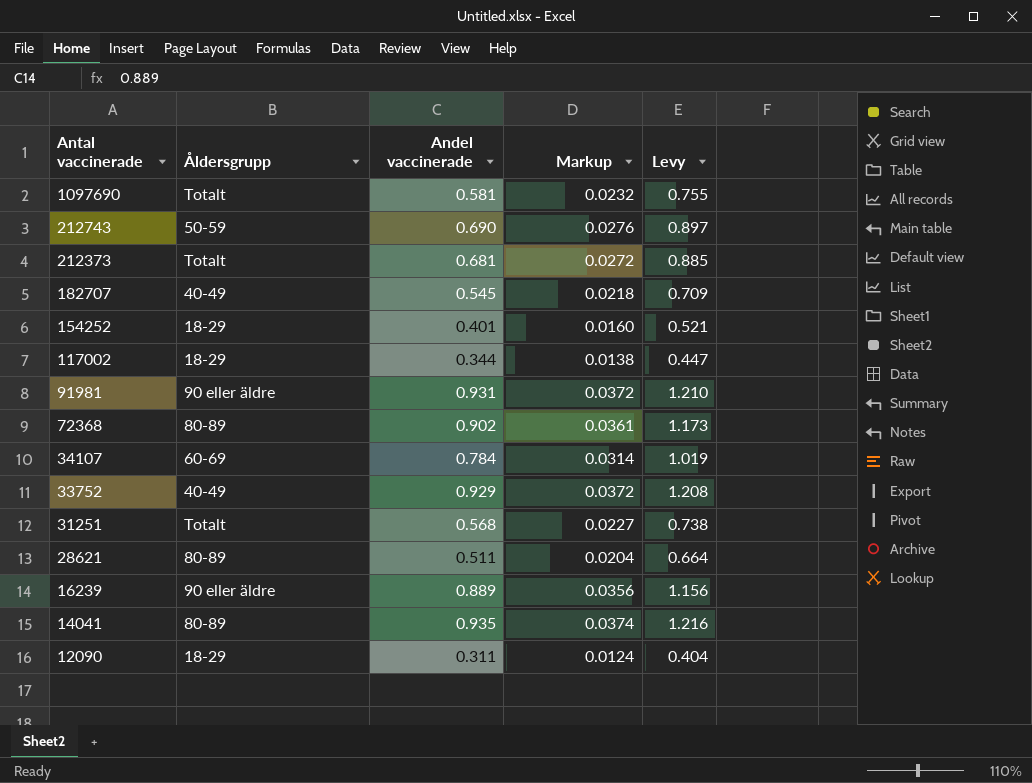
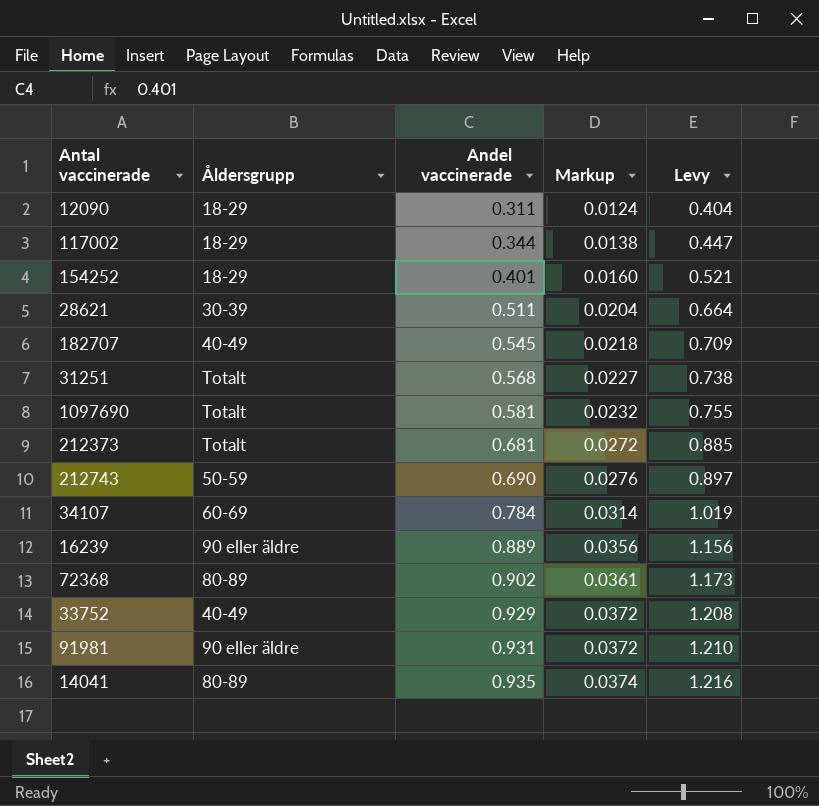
row order: Antal vaccinerade descending -> Andel vaccinerade ascending
28621 | Åldersgrupp: 80-89 -> 30-39

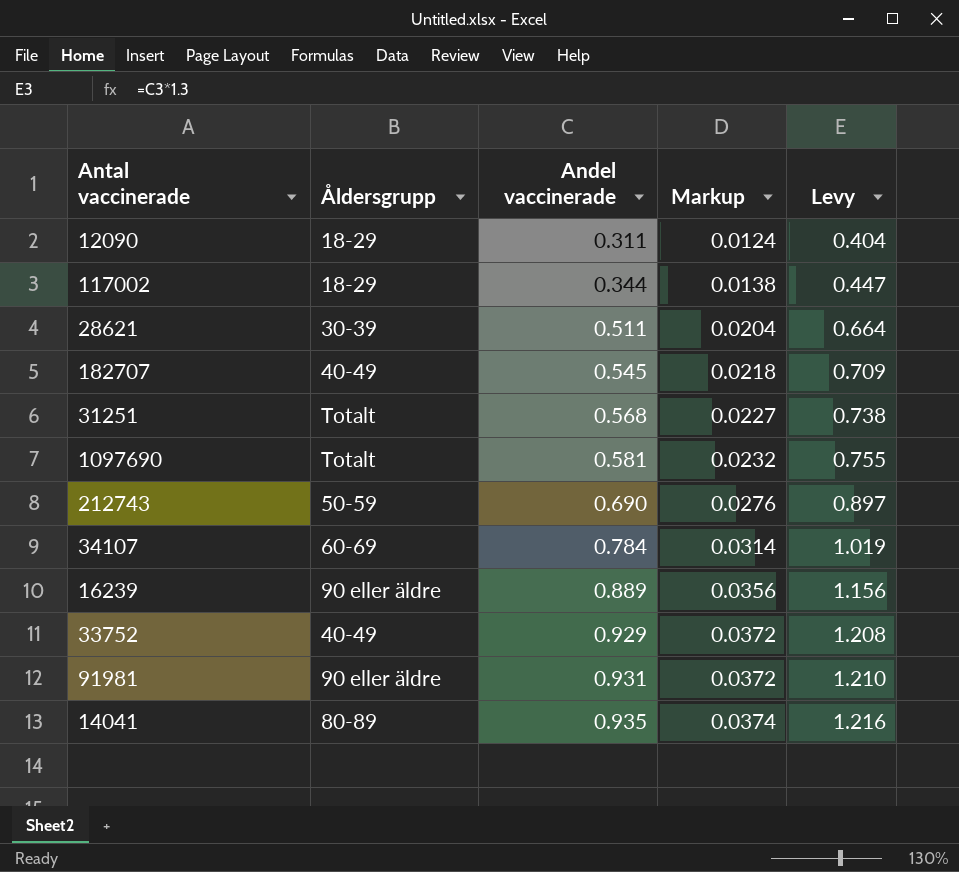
row 154252: 18-29 | 0.401 | 0.0160 | 0.521 -> none
row 212373: Totalt | 0.681 | 0.0272 | 0.885 -> none
row 72368: 80-89 | 0.902 | 0.0361 | 1.173 -> none

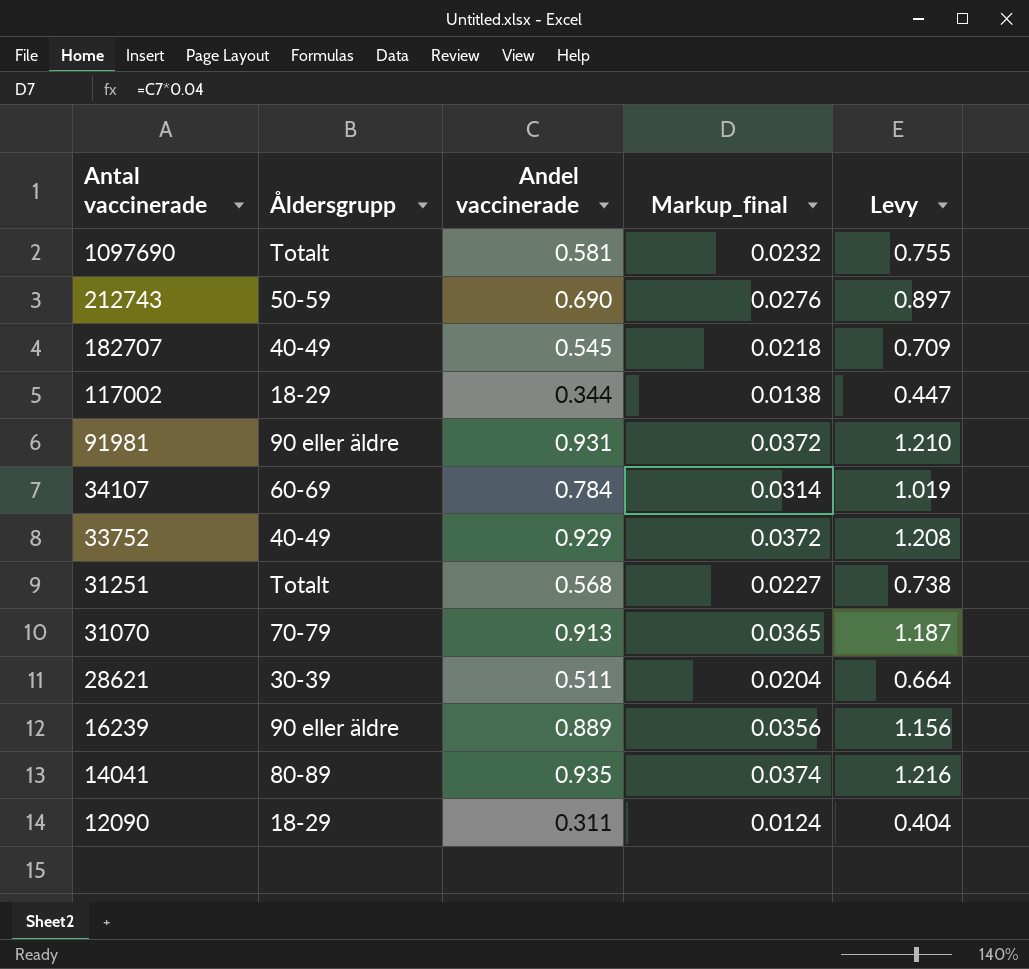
row order: Andel vaccinerade ascending -> Antal vaccinerade descending
column name: Markup -> Markup_final
row 31070: none -> 70-79 | 0.913 | 0.0365 | 1.187

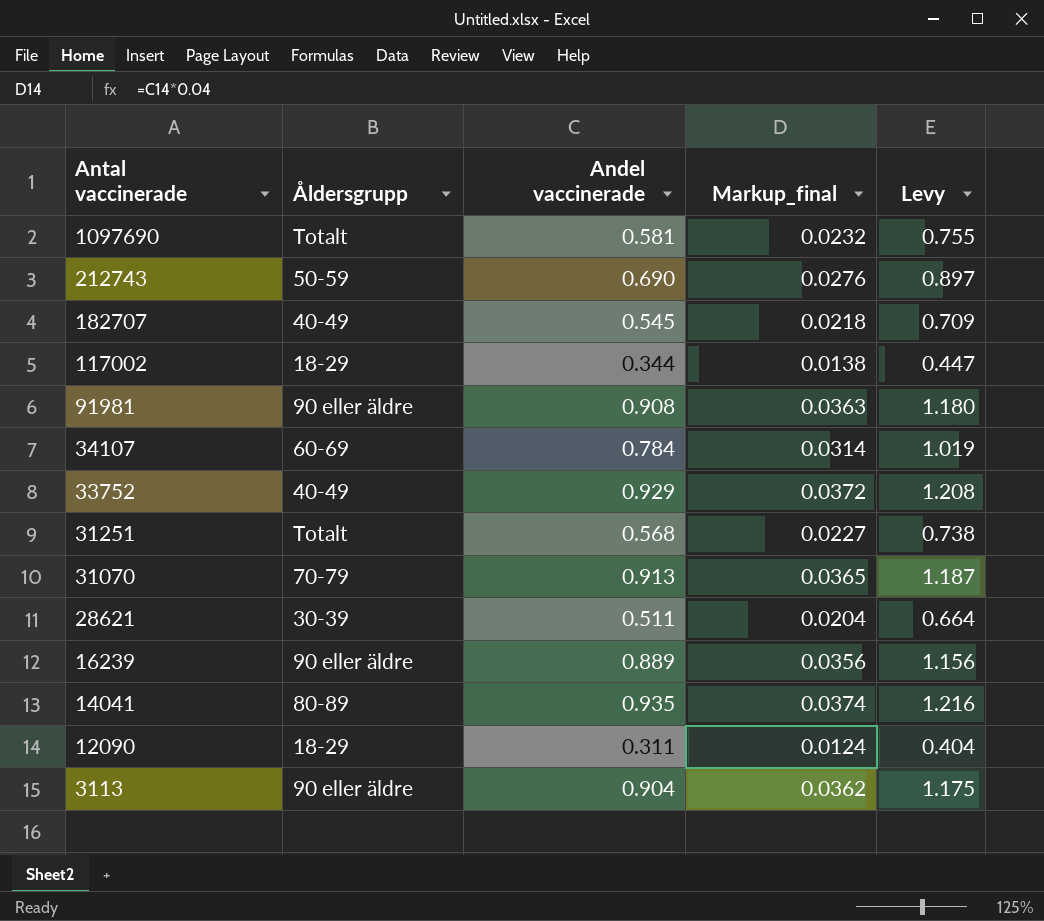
91981 | Andel vaccinerade: 0.931 -> 0.908
91981 | Markup_final: 0.0372 -> 0.0363
91981 | Levy: 1.210 -> 1.180
row 3113: none -> 90 eller äldre | 0.904 | 0.0362 | 1.175

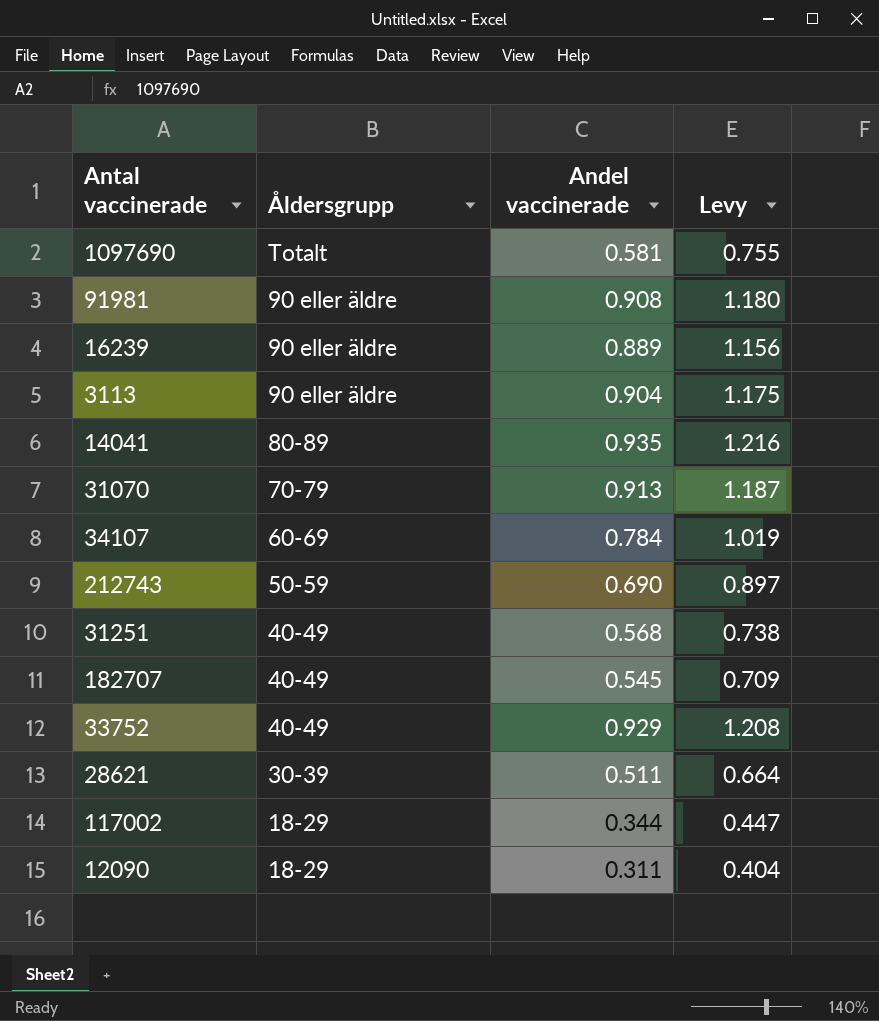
row order: Antal vaccinerade descending -> Åldersgrupp descending
column Markup_final | formula: [Andel vaccinerade] * 0.04 -> none
31251 | Åldersgrupp: Totalt -> 40-49

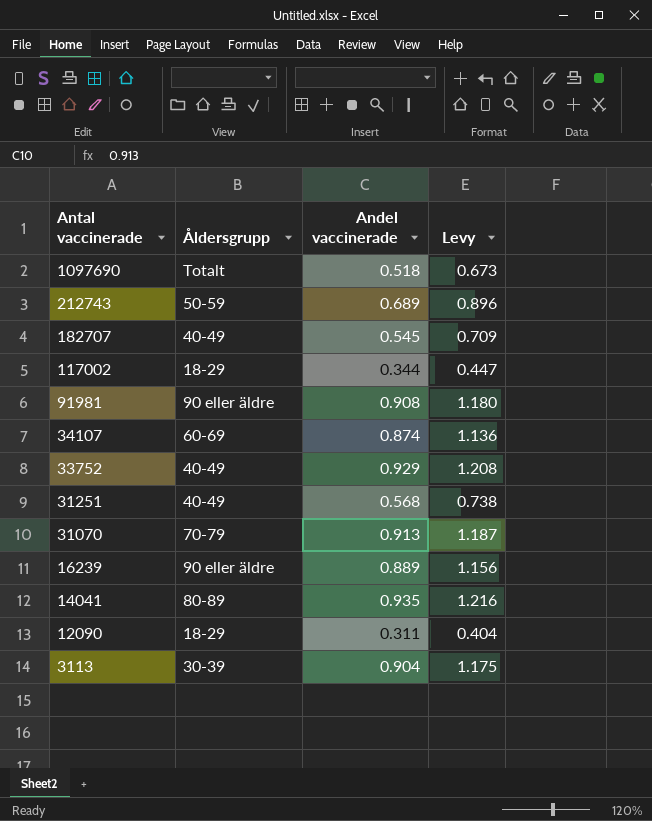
row order: Åldersgrupp descending -> Antal vaccinerade descending
row 28621: 30-39 | 0.511 | 0.664 -> none
1097690 | Andel vaccinerade: 0.581 -> 0.518
1097690 | Levy: 0.755 -> 0.673
212743 | Andel vaccinerade: 0.690 -> 0.689
212743 | Levy: 0.897 -> 0.896
34107 | Andel vaccinerade: 0.784 -> 0.874
34107 | Levy: 1.019 -> 1.136
3113 | Åldersgrupp: 90 eller äldre -> 30-39

